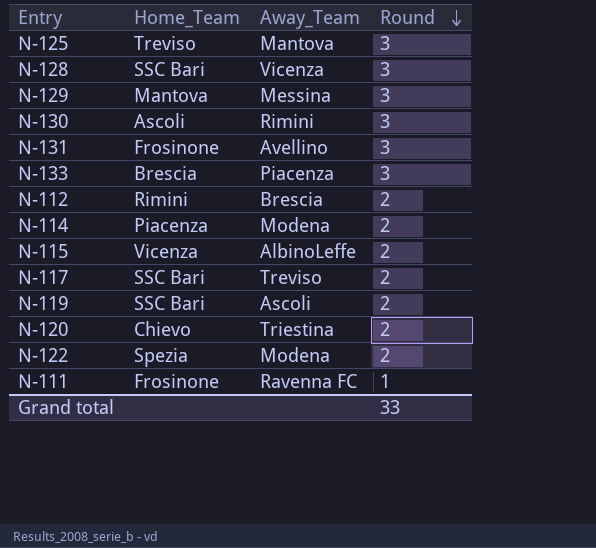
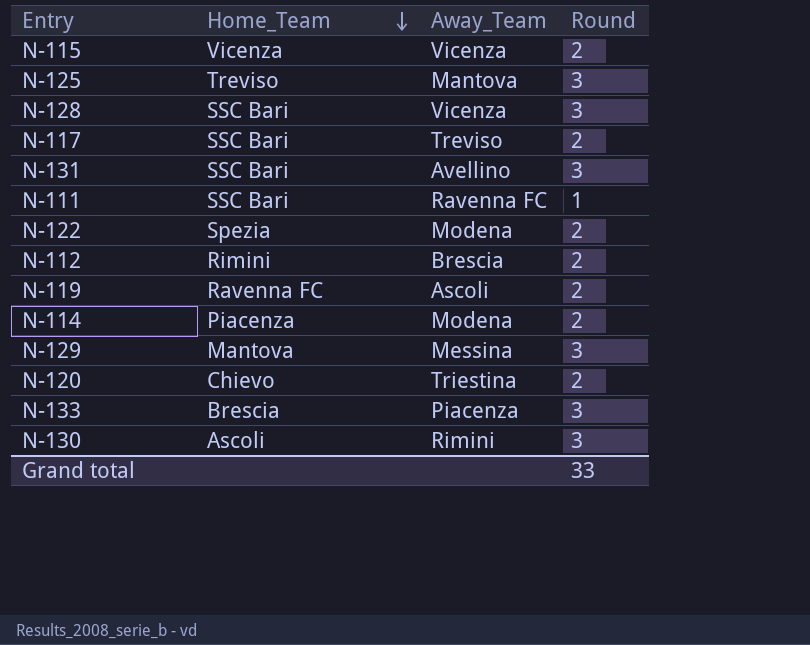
row order: Round descending -> Home_Team descending
N-115 | Away_Team: AlbinoLeffe -> Vicenza
N-131 | Home_Team: Frosinone -> SSC Bari
N-111 | Home_Team: Frosinone -> SSC Bari
N-119 | Home_Team: SSC Bari -> Ravenna FC

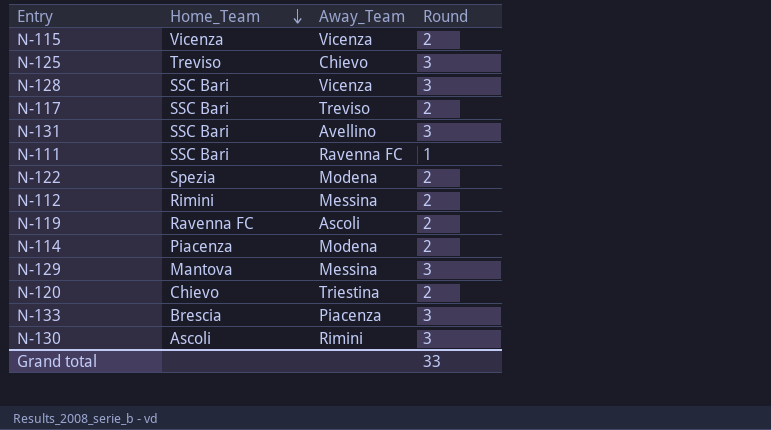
N-125 | Away_Team: Mantova -> Chievo
N-112 | Away_Team: Brescia -> Messina

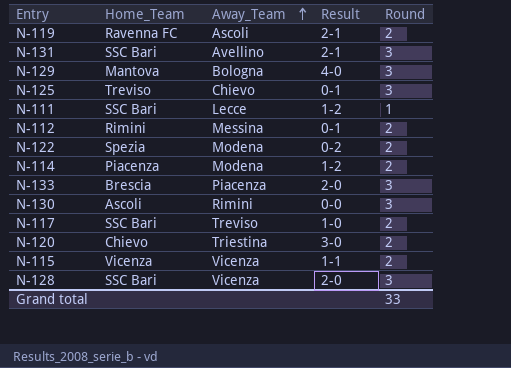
row order: Home_Team descending -> Away_Team ascending
column Result | position: none -> 4
N-129 | Away_Team: Messina -> Bologna
N-111 | Away_Team: Ravenna FC -> Lecce

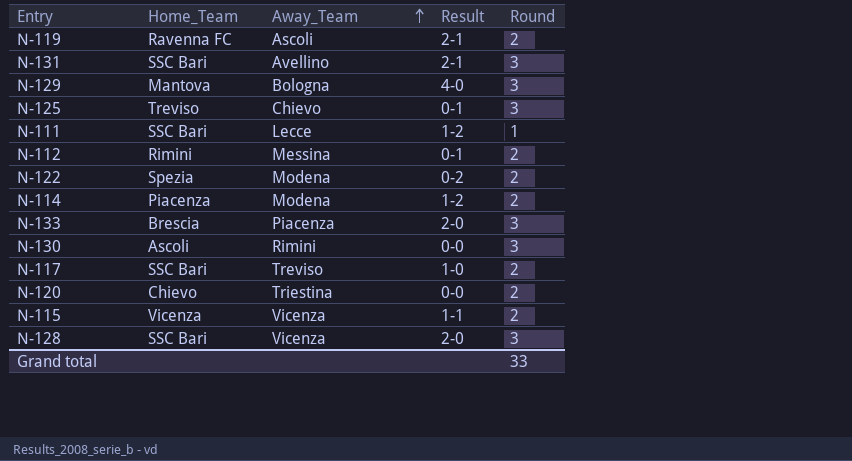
N-120 | Result: 3-0 -> 0-0

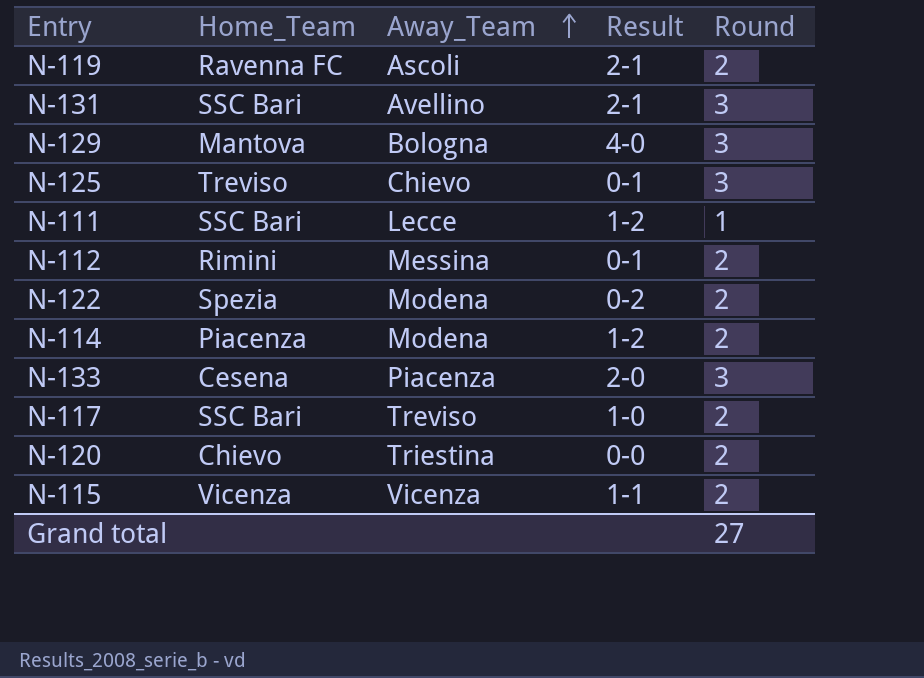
row N-130: Ascoli | Rimini | 0-0 | 3 -> none
row N-128: SSC Bari | Vicenza | 2-0 | 3 -> none
N-133 | Home_Team: Brescia -> Cesena
Grand total | Round: 33 -> 27

